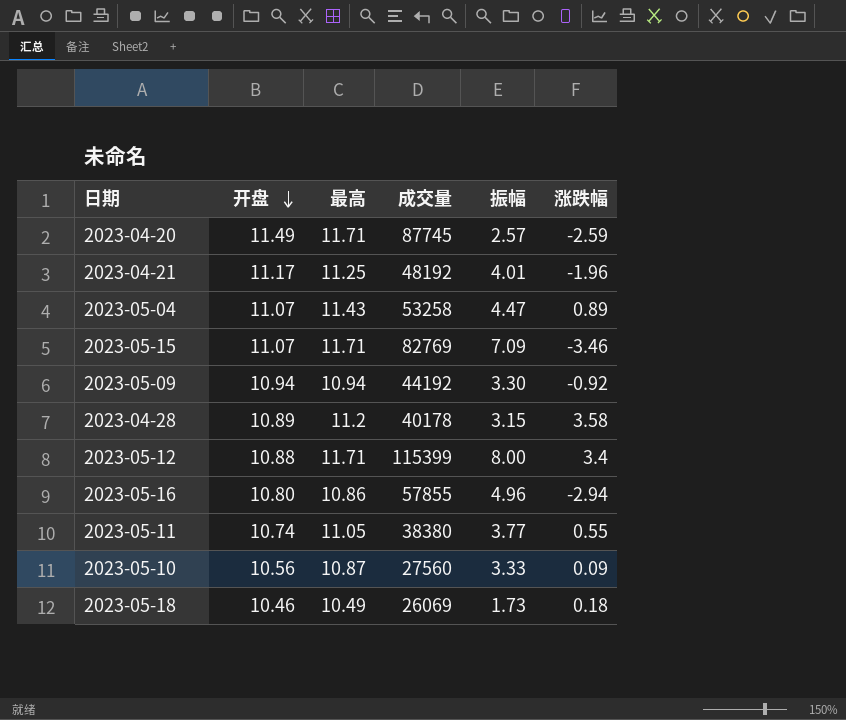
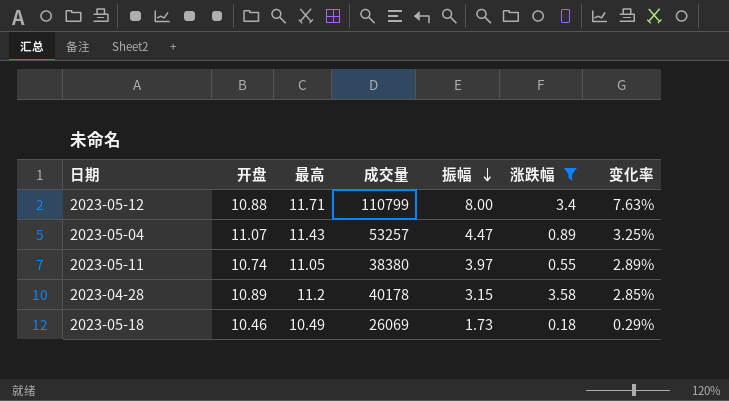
filter: none -> 涨跌幅 >= 0.18
row order: 开盘 descending -> 振幅 descending
column 变化率 | formula: none -> ([最高] - [开盘]) / [开盘]
2023-05-12 | 成交量: 115399 -> 110799
2023-05-04 | 成交量: 53258 -> 53257
2023-05-11 | 振幅: 3.77 -> 3.97

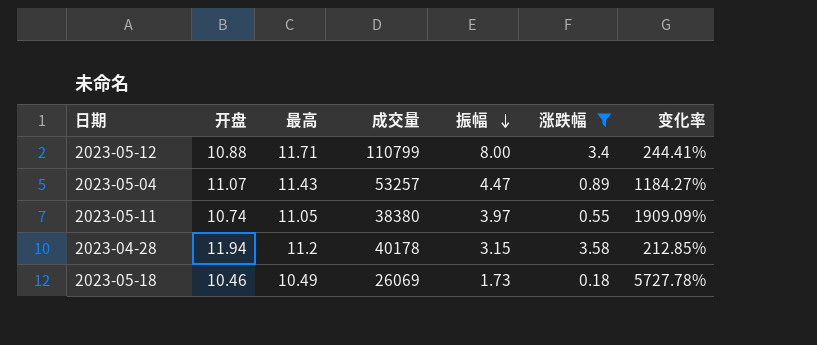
column 变化率 | formula: ([最高] - [开盘]) / [开盘] -> ([最高] - [涨跌幅]) / [涨跌幅]
2023-04-28 | 开盘: 10.89 -> 11.94

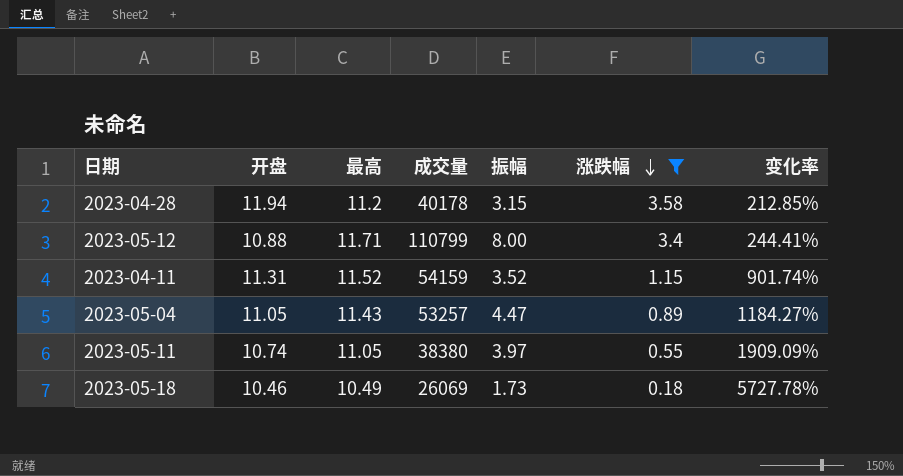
row order: 振幅 descending -> 涨跌幅 descending
row 2023-04-11: none -> 11.31 | 11.52 | 54159 | 3.52 | 1.15 | 901.74%
2023-05-04 | 开盘: 11.07 -> 11.05

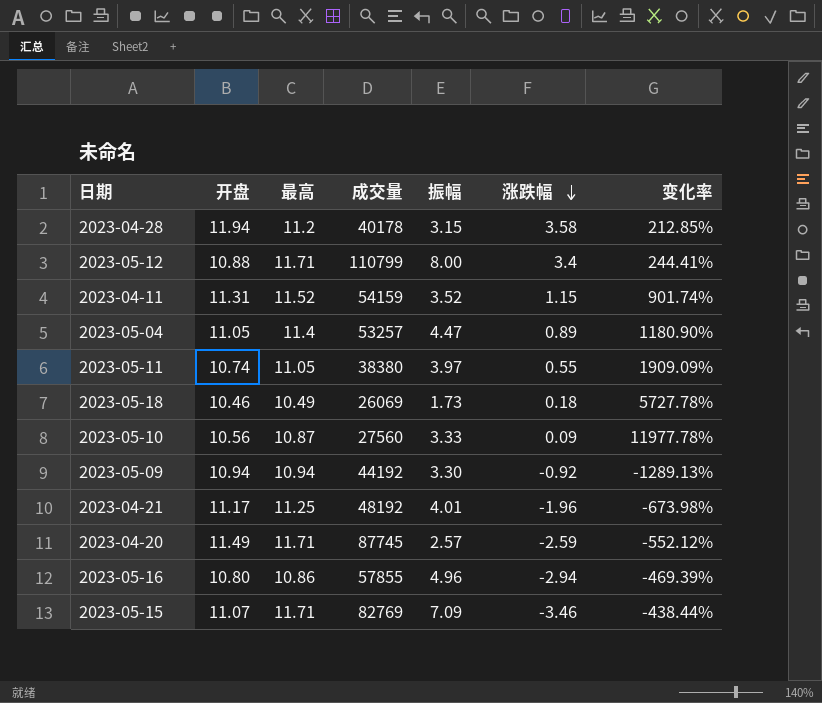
filter: 涨跌幅 >= 0.18 -> none
2023-05-04 | 最高: 11.43 -> 11.4
2023-05-04 | 变化率: 1184.27% -> 1180.90%

